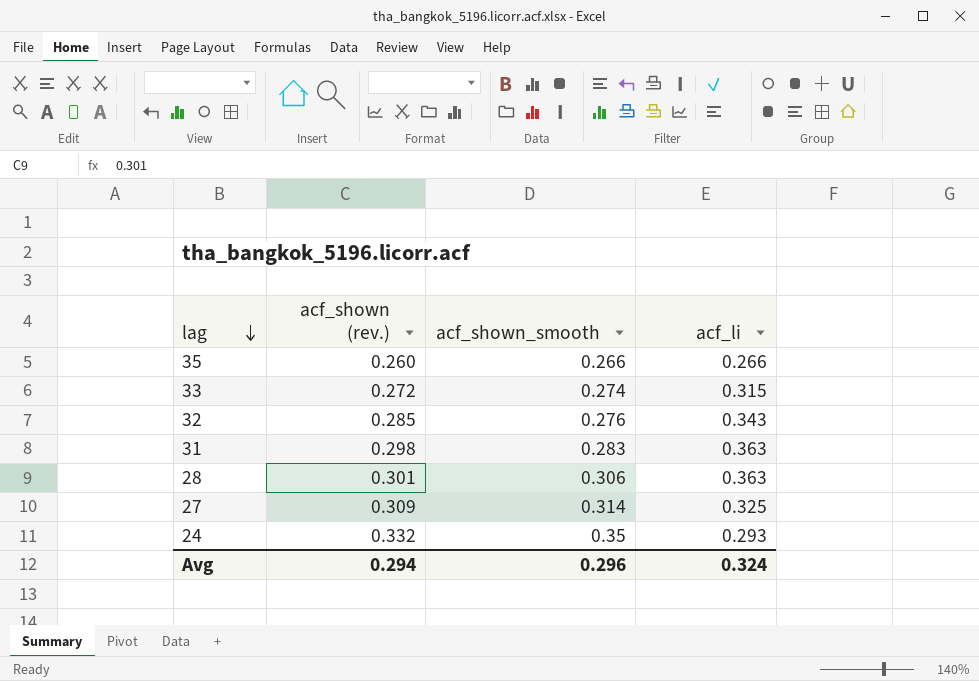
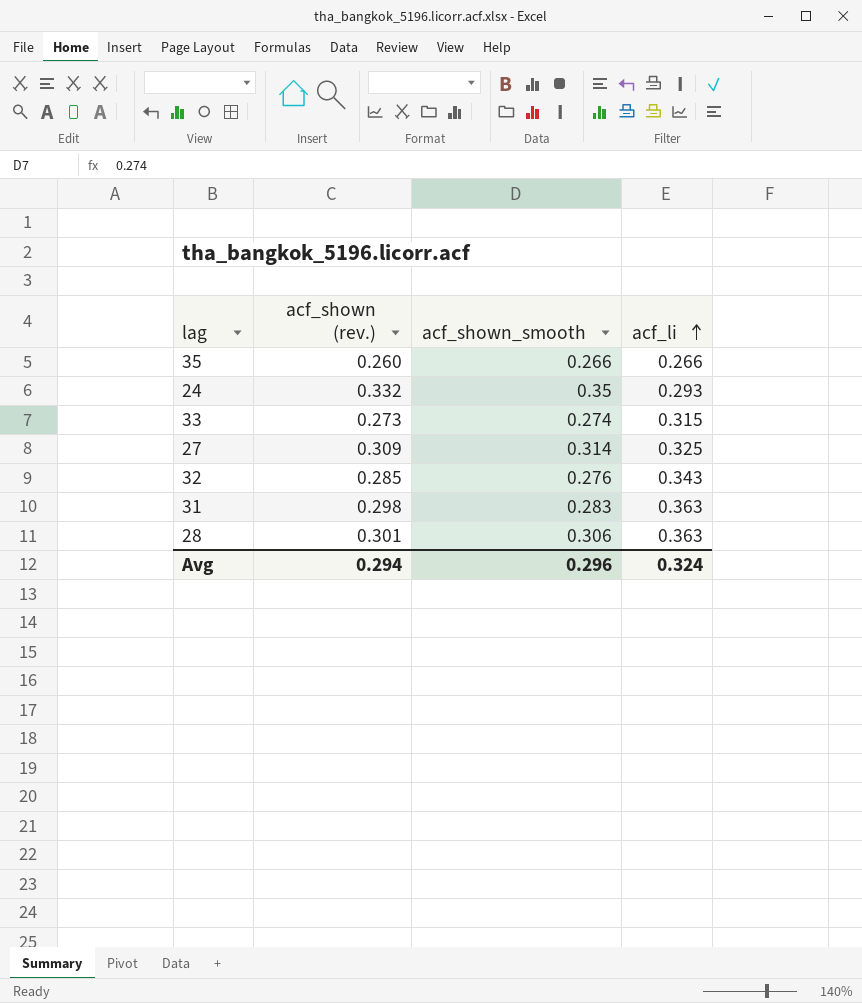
row order: lag descending -> acf_li ascending
33 | acf_shown (rev.): 0.272 -> 0.273

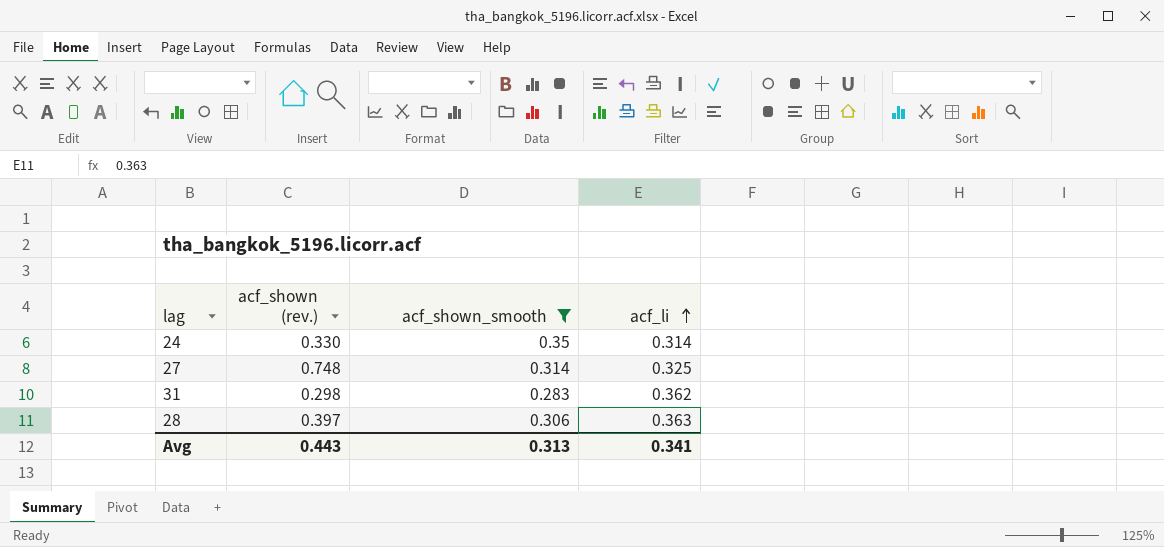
filter: none -> acf_shown_smooth >= 0.283
24 | acf_shown (rev.): 0.332 -> 0.330
24 | acf_li: 0.293 -> 0.314
27 | acf_shown (rev.): 0.309 -> 0.748
31 | acf_li: 0.363 -> 0.362
28 | acf_shown (rev.): 0.301 -> 0.397
Avg | acf_shown (rev.): 0.294 -> 0.443
Avg | acf_shown_smooth: 0.296 -> 0.313
Avg | acf_li: 0.324 -> 0.341

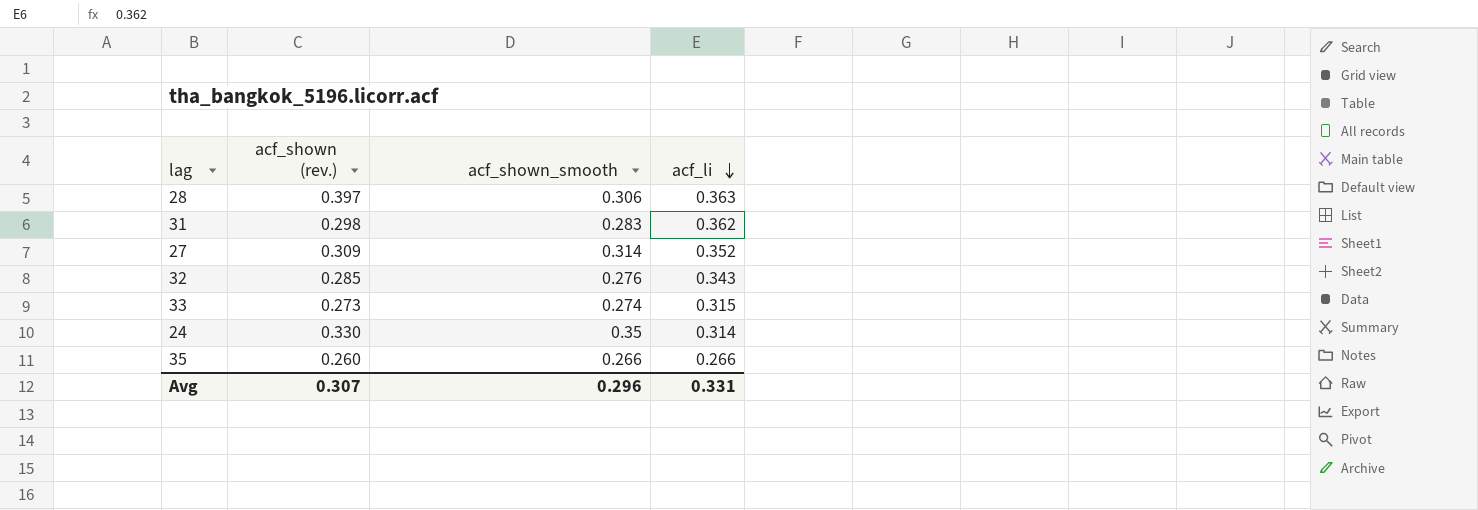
filter: acf_shown_smooth >= 0.283 -> none
row order: acf_li ascending -> acf_li descending
27 | acf_shown (rev.): 0.748 -> 0.309
27 | acf_li: 0.325 -> 0.352
Avg | acf_shown (rev.): 0.443 -> 0.307
Avg | acf_shown_smooth: 0.313 -> 0.296
Avg | acf_li: 0.341 -> 0.331

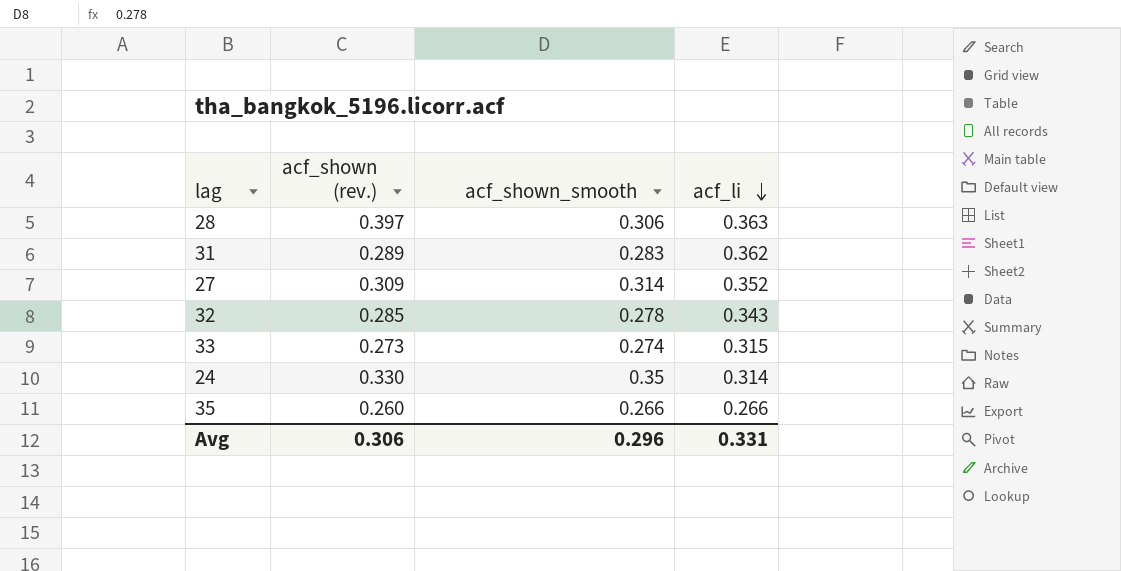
31 | acf_shown (rev.): 0.298 -> 0.289
32 | acf_shown_smooth: 0.276 -> 0.278
Avg | acf_shown (rev.): 0.307 -> 0.306

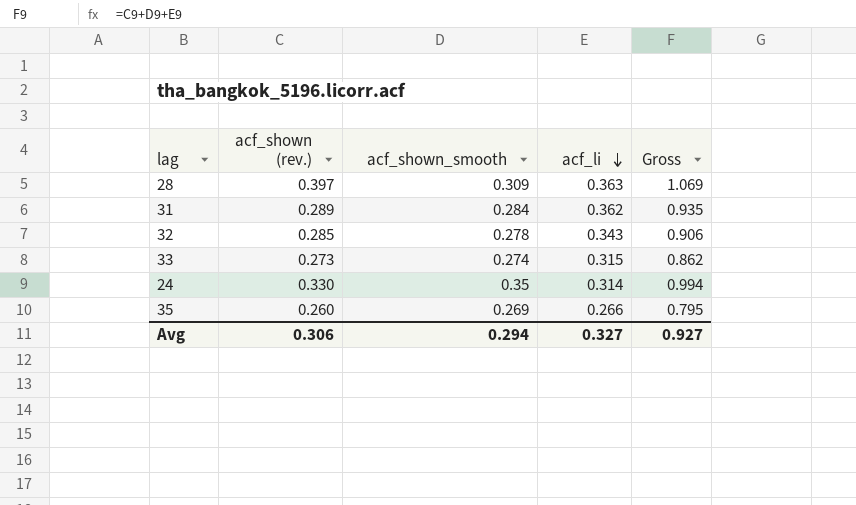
column Gross | formula: none -> [acf_shown (rev.)] + [acf_shown_smooth] + [acf_li]
row 27: 0.309 | 0.314 | 0.352 -> none
28 | acf_shown_smooth: 0.306 -> 0.309
31 | acf_shown_smooth: 0.283 -> 0.284
35 | acf_shown_smooth: 0.266 -> 0.269
Avg | acf_shown_smooth: 0.296 -> 0.294
Avg | acf_li: 0.331 -> 0.327

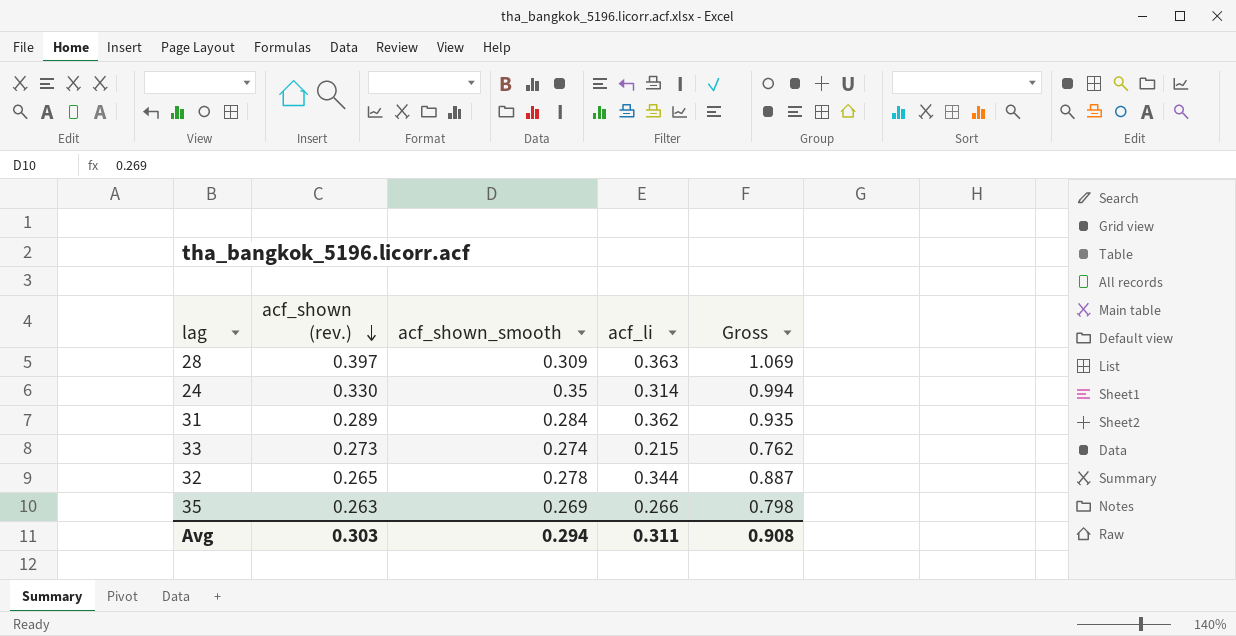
row order: acf_li descending -> acf_shown (rev.) descending
33 | acf_li: 0.315 -> 0.215
33 | Gross: 0.862 -> 0.762
32 | acf_shown (rev.): 0.285 -> 0.265
32 | acf_li: 0.343 -> 0.344
32 | Gross: 0.906 -> 0.887
35 | acf_shown (rev.): 0.260 -> 0.263
35 | Gross: 0.795 -> 0.798
Avg | acf_shown (rev.): 0.306 -> 0.303
Avg | acf_li: 0.327 -> 0.311
Avg | Gross: 0.927 -> 0.908

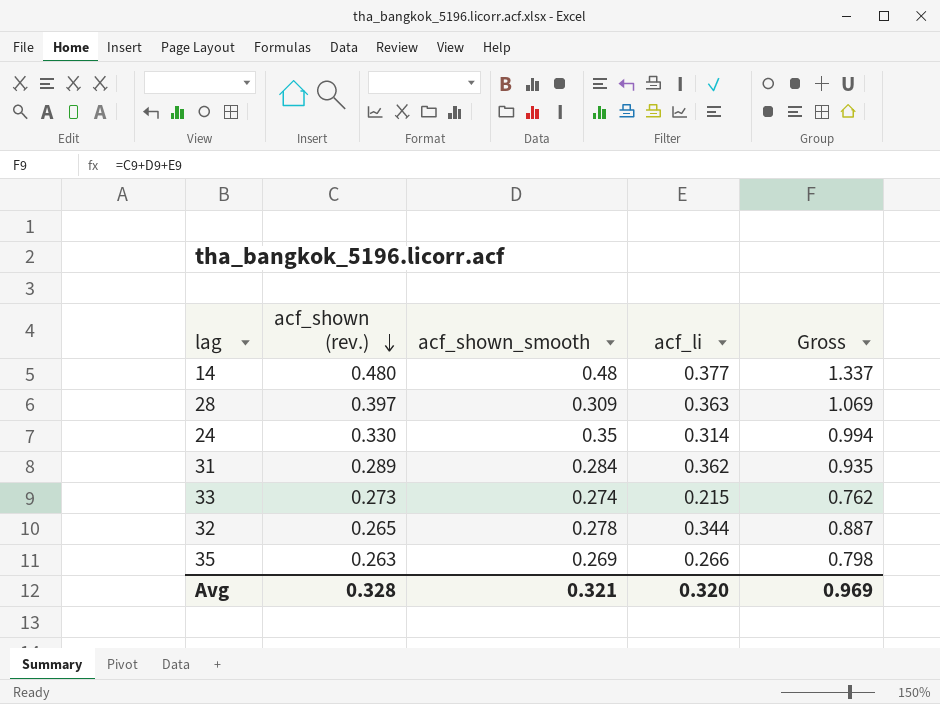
row 14: none -> 0.480 | 0.48 | 0.377 | 1.337
Avg | acf_shown (rev.): 0.303 -> 0.328
Avg | acf_shown_smooth: 0.294 -> 0.321
Avg | acf_li: 0.311 -> 0.320
Avg | Gross: 0.908 -> 0.969

